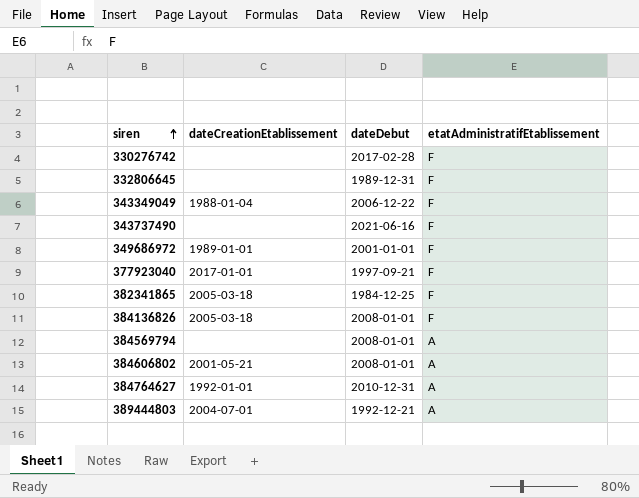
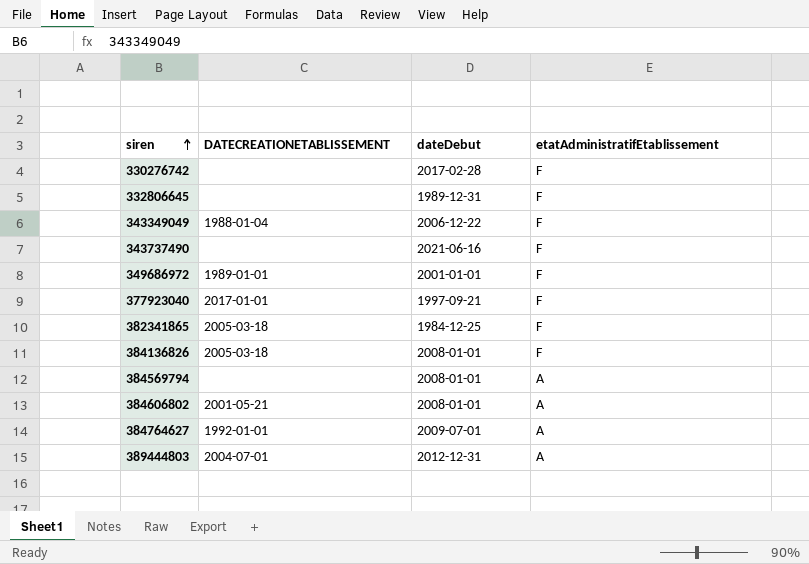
column name: dateCreationEtablissement -> DATECREATIONETABLISSEMENT
384764627 | dateDebut: 2010-12-31 -> 2009-07-01
389444803 | dateDebut: 1992-12-21 -> 2012-12-31

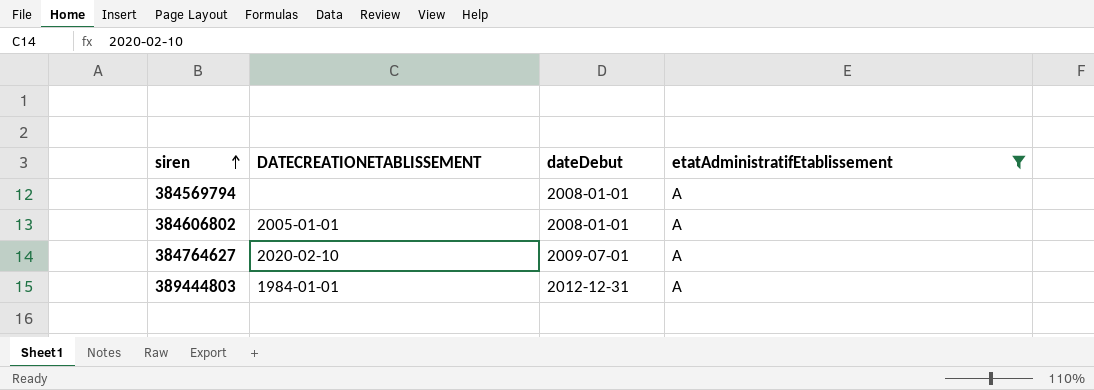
filter: none -> etatAdministratifEtablissement = A
384606802 | DATECREATIONETABLISSEMENT: 2001-05-21 -> 2005-01-01
384764627 | DATECREATIONETABLISSEMENT: 1992-01-01 -> 2020-02-10
389444803 | DATECREATIONETABLISSEMENT: 2004-07-01 -> 1984-01-01

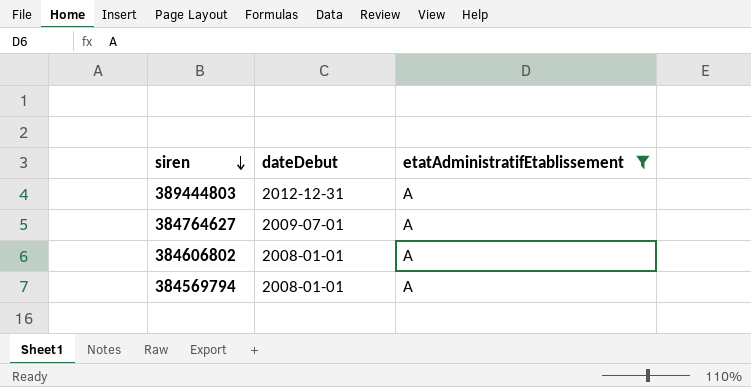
row order: siren ascending -> siren descending
column DATECREATIONETABLISSEMENT | position: 2 -> none

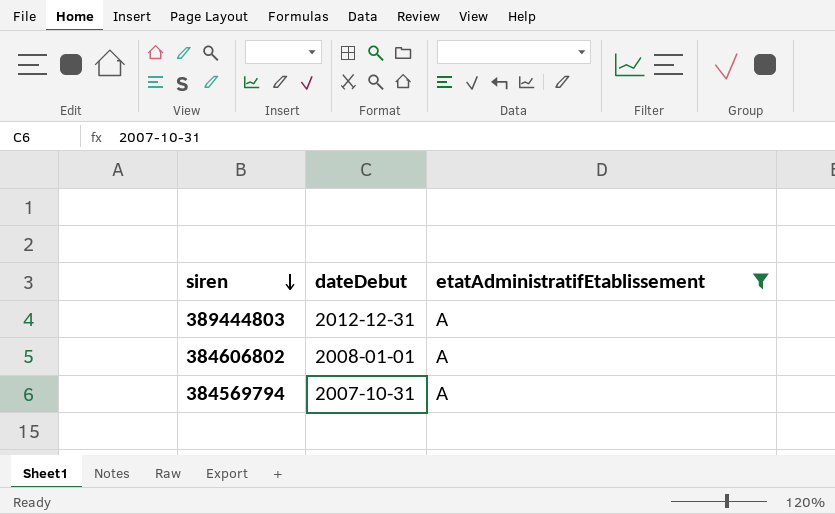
row 384764627: 2009-07-01 | A -> none
384569794 | dateDebut: 2008-01-01 -> 2007-10-31

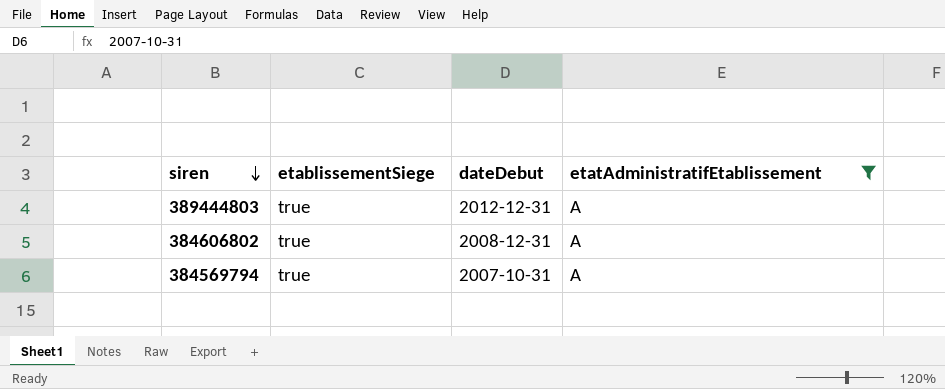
column etablissementSiege | position: none -> 2
384606802 | dateDebut: 2008-01-01 -> 2008-12-31

